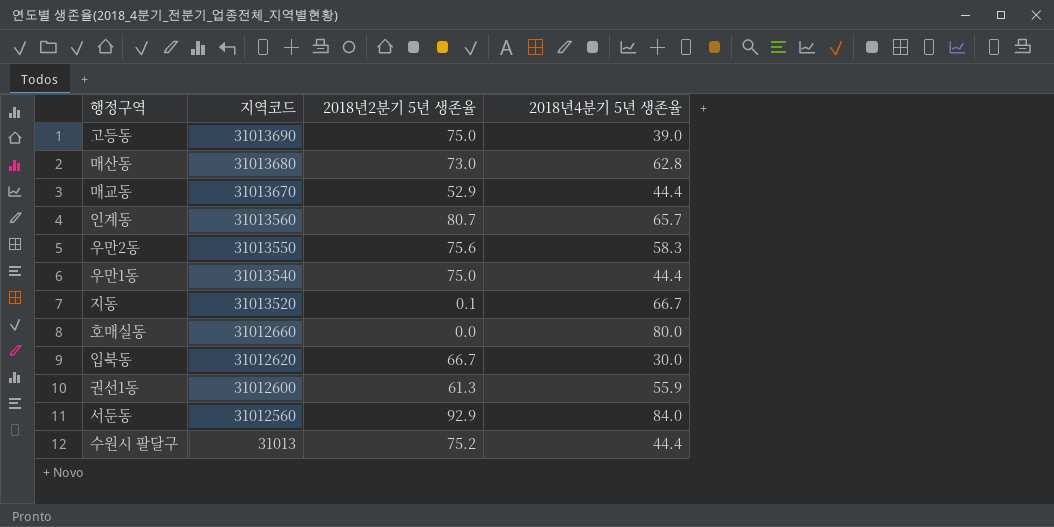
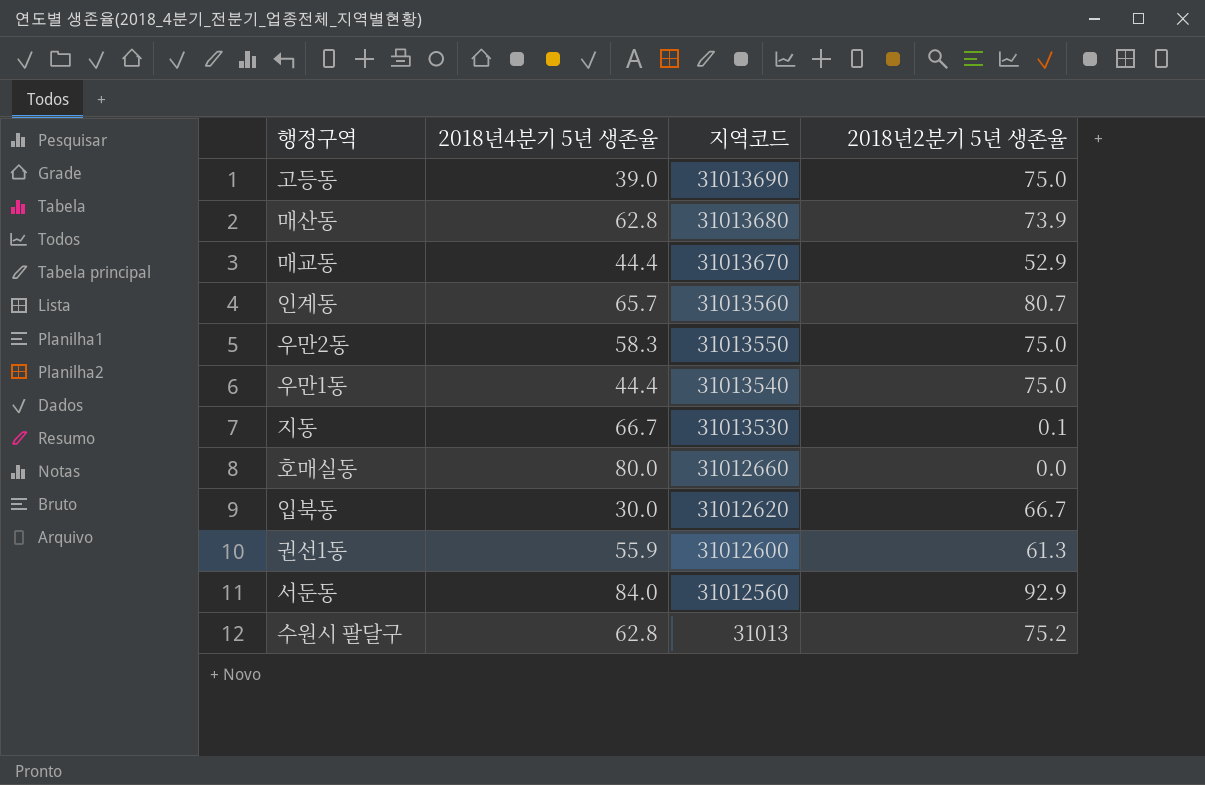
column 2018년4분기 5년 생존율 | position: 4 -> 2
매산동 | 2018년2분기 5년 생존율: 73.0 -> 73.9
우만2동 | 2018년2분기 5년 생존율: 75.6 -> 75.0
지동 | 지역코드: 31013520 -> 31013530
수원시 팔달구 | 2018년4분기 5년 생존율: 44.4 -> 62.8

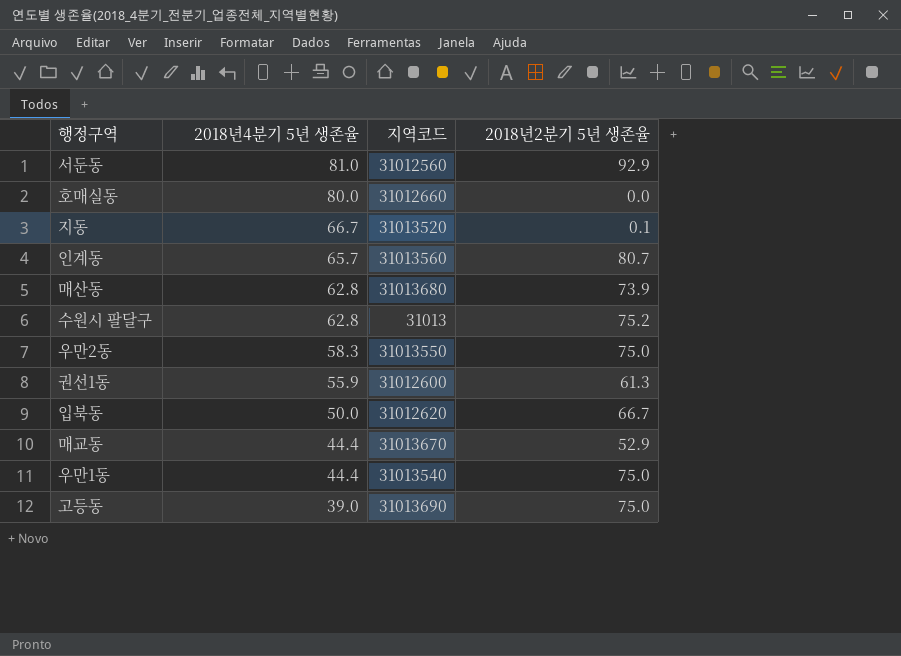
row order: 지역코드 descending -> 2018년4분기 5년 생존율 descending
서둔동 | 2018년4분기 5년 생존율: 84.0 -> 81.0
지동 | 지역코드: 31013530 -> 31013520
입북동 | 2018년4분기 5년 생존율: 30.0 -> 50.0

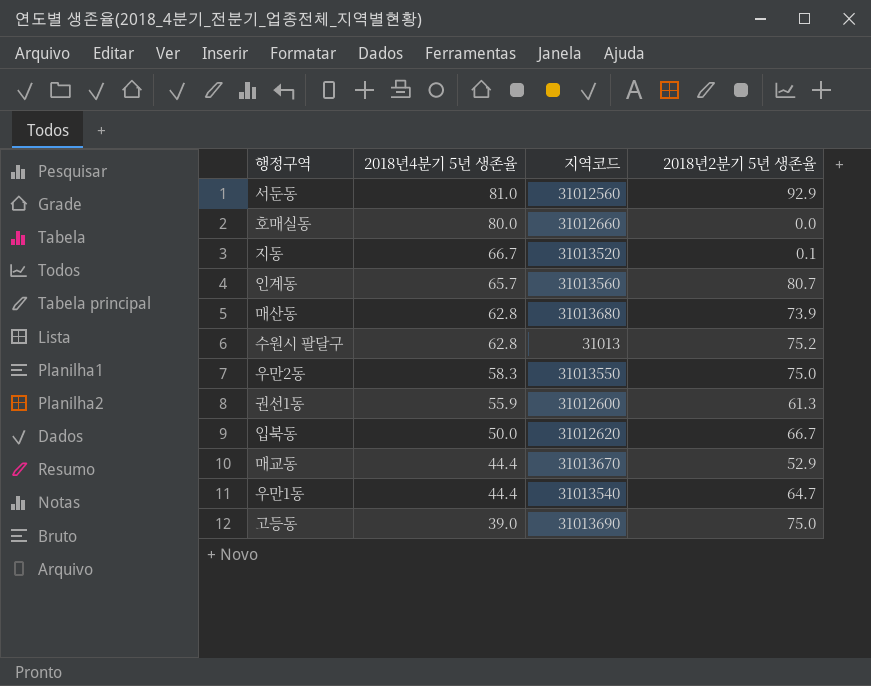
우만1동 | 2018년2분기 5년 생존율: 75.0 -> 64.7

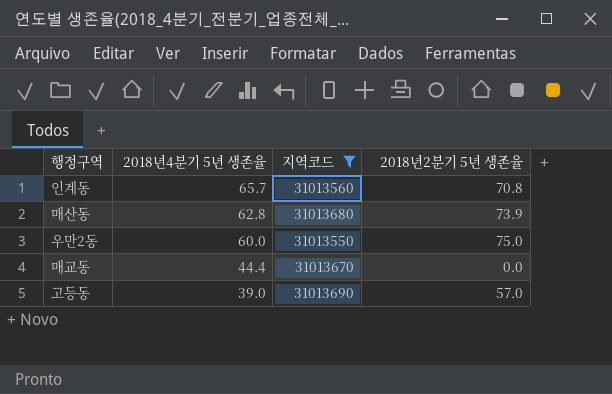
filter: none -> 지역코드 >= 31013550
인계동 | 2018년2분기 5년 생존율: 80.7 -> 70.8
우만2동 | 2018년4분기 5년 생존율: 58.3 -> 60.0
매교동 | 2018년2분기 5년 생존율: 52.9 -> 0.0
고등동 | 2018년2분기 5년 생존율: 75.0 -> 57.0

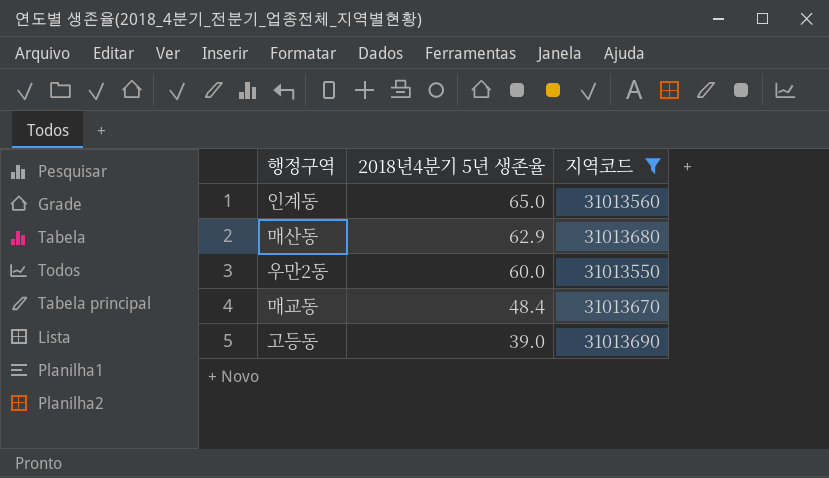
column 2018년2분기 5년 생존율 | position: 4 -> none
인계동 | 2018년4분기 5년 생존율: 65.7 -> 65.0
매산동 | 2018년4분기 5년 생존율: 62.8 -> 62.9
매교동 | 2018년4분기 5년 생존율: 44.4 -> 48.4

